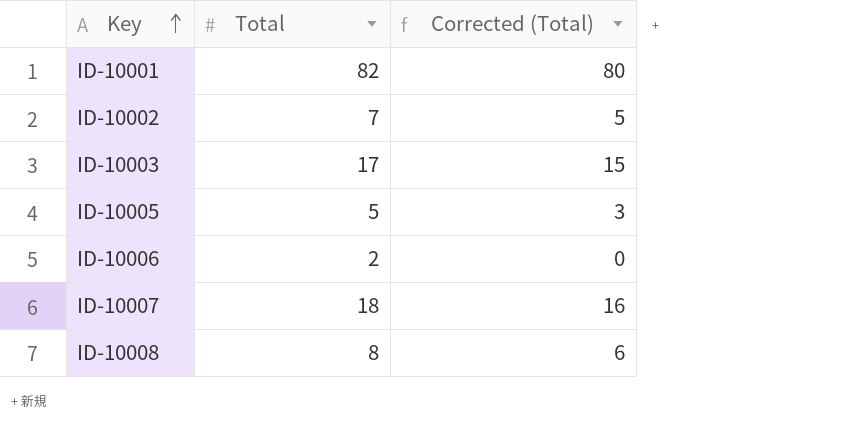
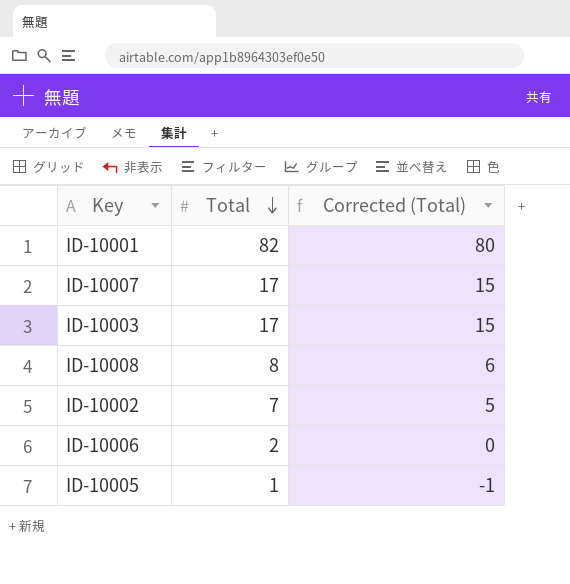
row order: Key ascending -> Total descending
ID-10007 | Total: 18 -> 17
ID-10007 | Corrected (Total): 16 -> 15
ID-10005 | Total: 5 -> 1
ID-10005 | Corrected (Total): 3 -> -1

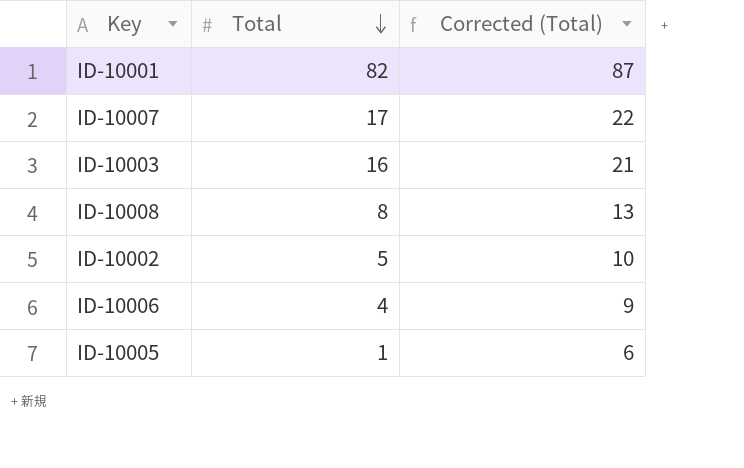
column Corrected (Total) | formula: [Total] - 2 -> [Total] + 5
ID-10003 | Total: 17 -> 16
ID-10002 | Total: 7 -> 5
ID-10006 | Total: 2 -> 4

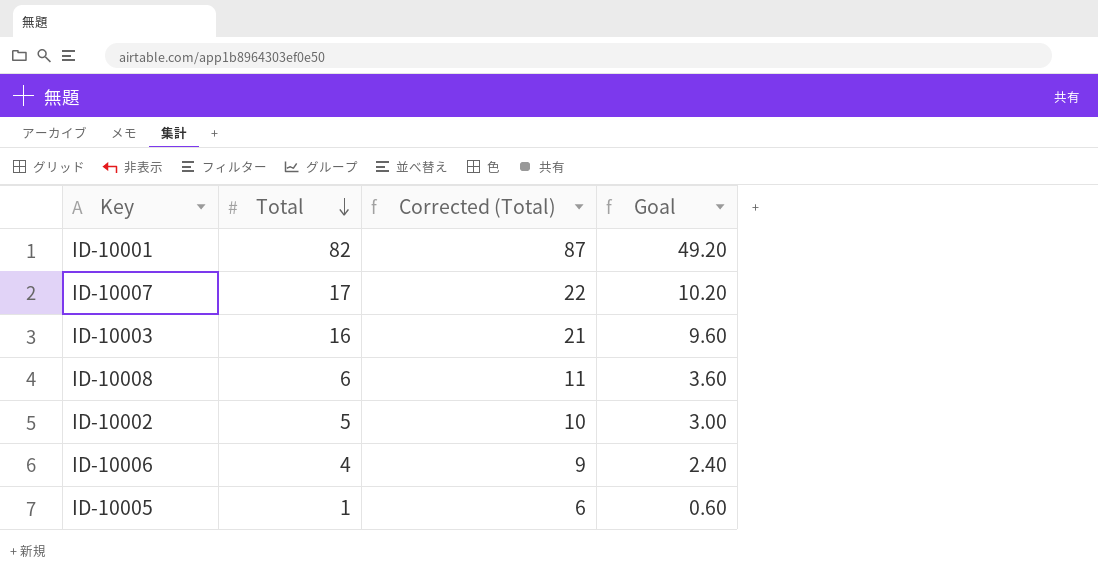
column Goal | formula: none -> [Total] * 0.6
ID-10008 | Total: 8 -> 6
ID-10008 | Corrected (Total): 13 -> 11

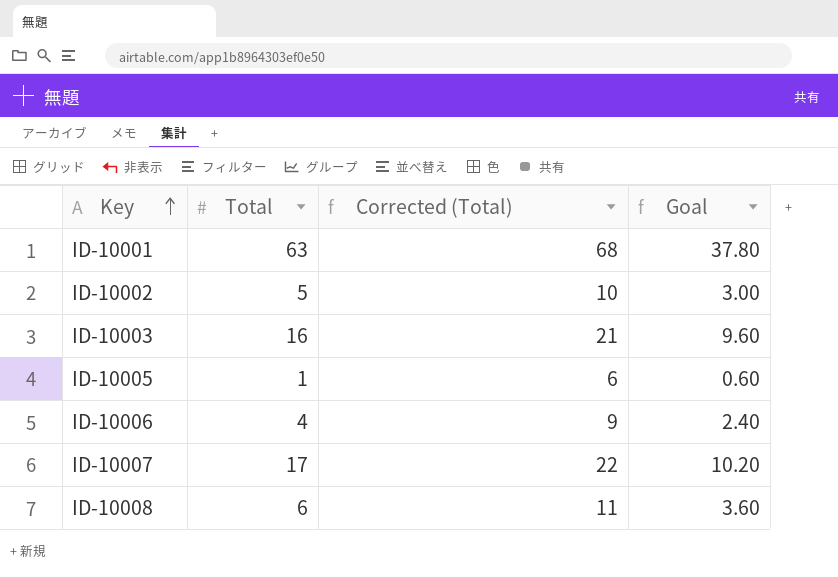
row order: Total descending -> Key ascending
ID-10001 | Total: 82 -> 63
ID-10001 | Corrected (Total): 87 -> 68
ID-10001 | Goal: 49.20 -> 37.80

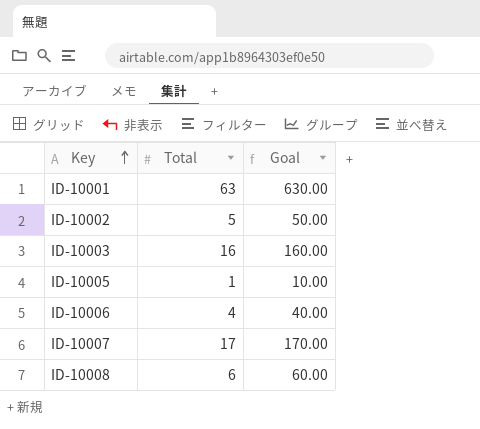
column Corrected (Total) | formula: [Total] + 5 -> none
column Goal | formula: [Total] * 0.6 -> [Total] * 10

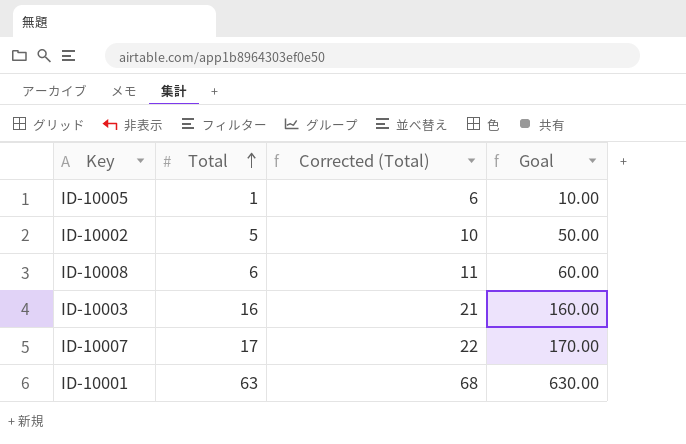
row order: Key ascending -> Total ascending
column Corrected (Total) | formula: none -> [Total] + 5
row ID-10006: 4 | 40.00 -> none

